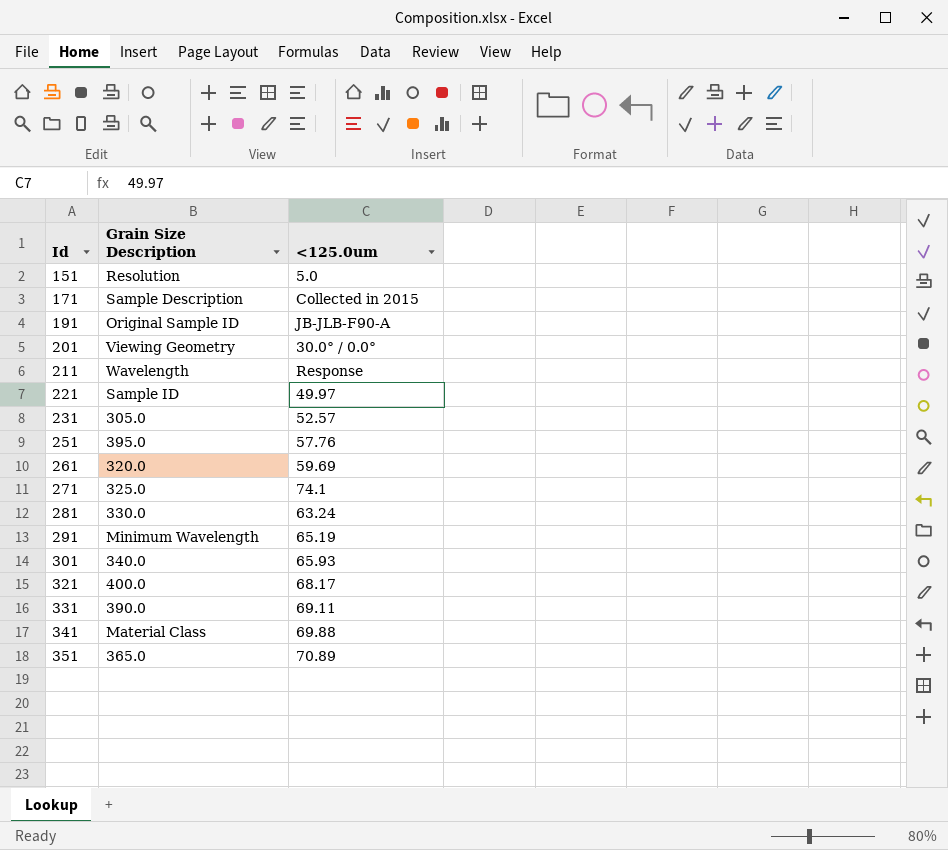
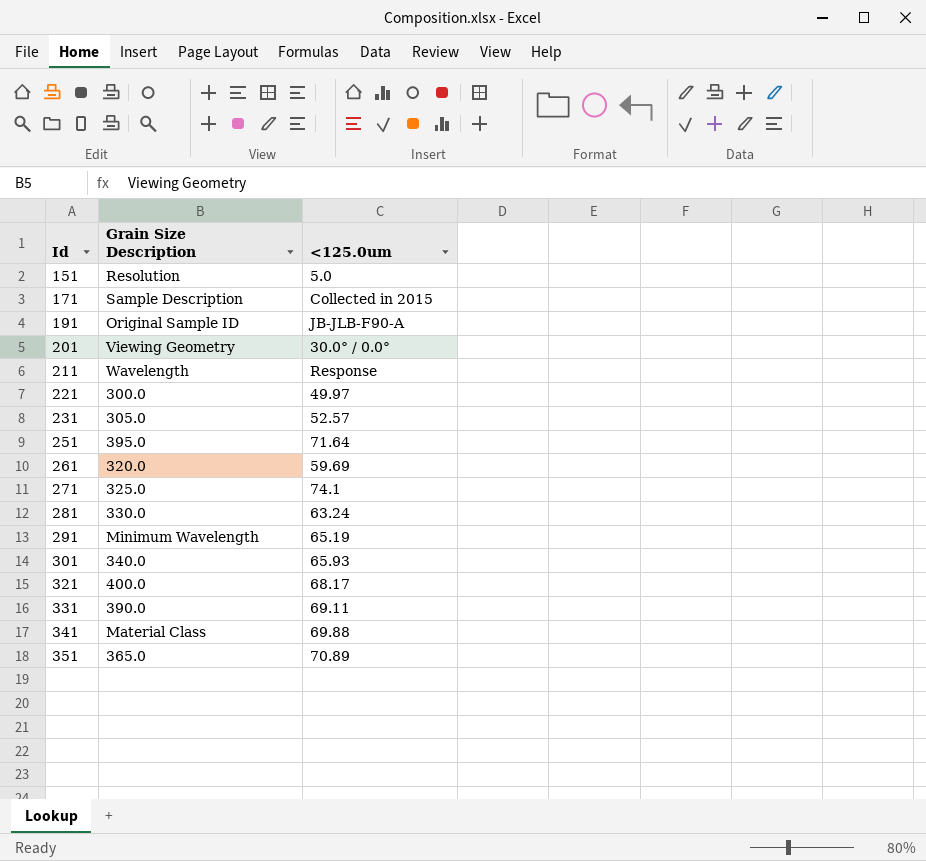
221 | Grain Size Description: Sample ID -> 300.0
251 | <125.0um: 57.76 -> 71.64

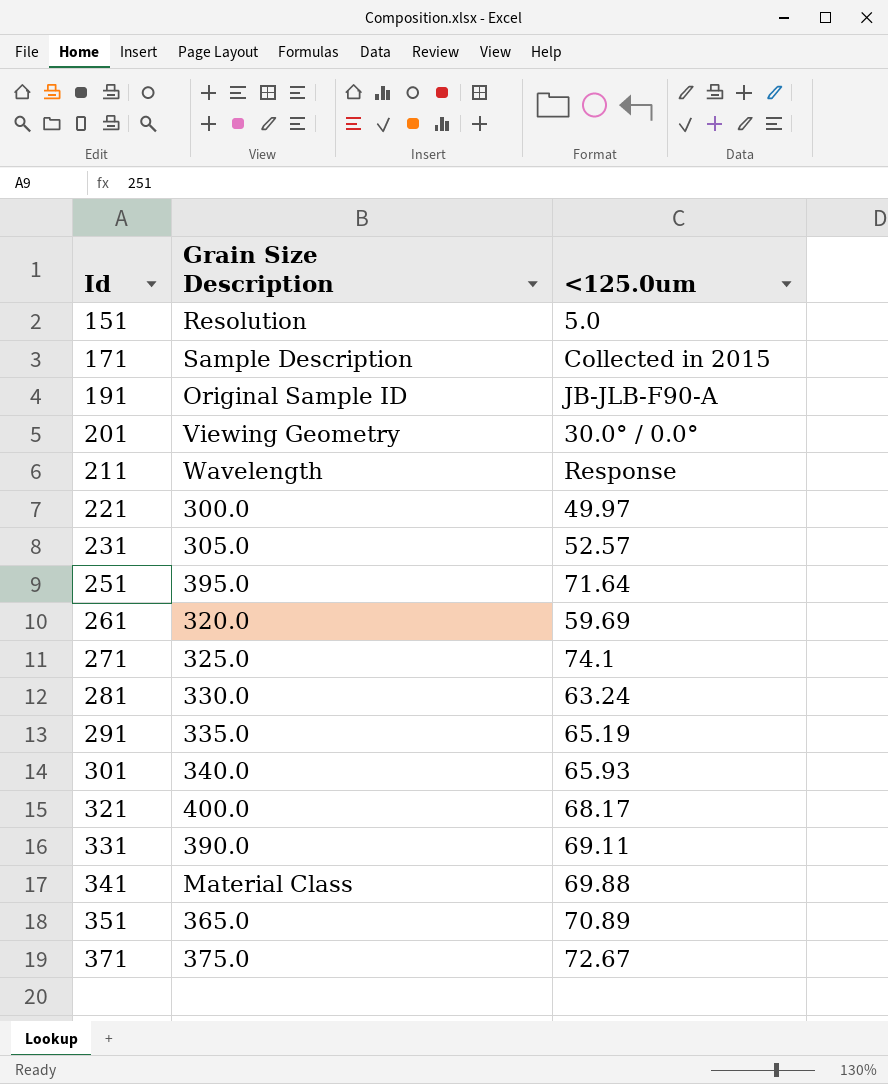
291 | Grain Size Description: Minimum Wavelength -> 335.0
row 371: none -> 375.0 | 72.67

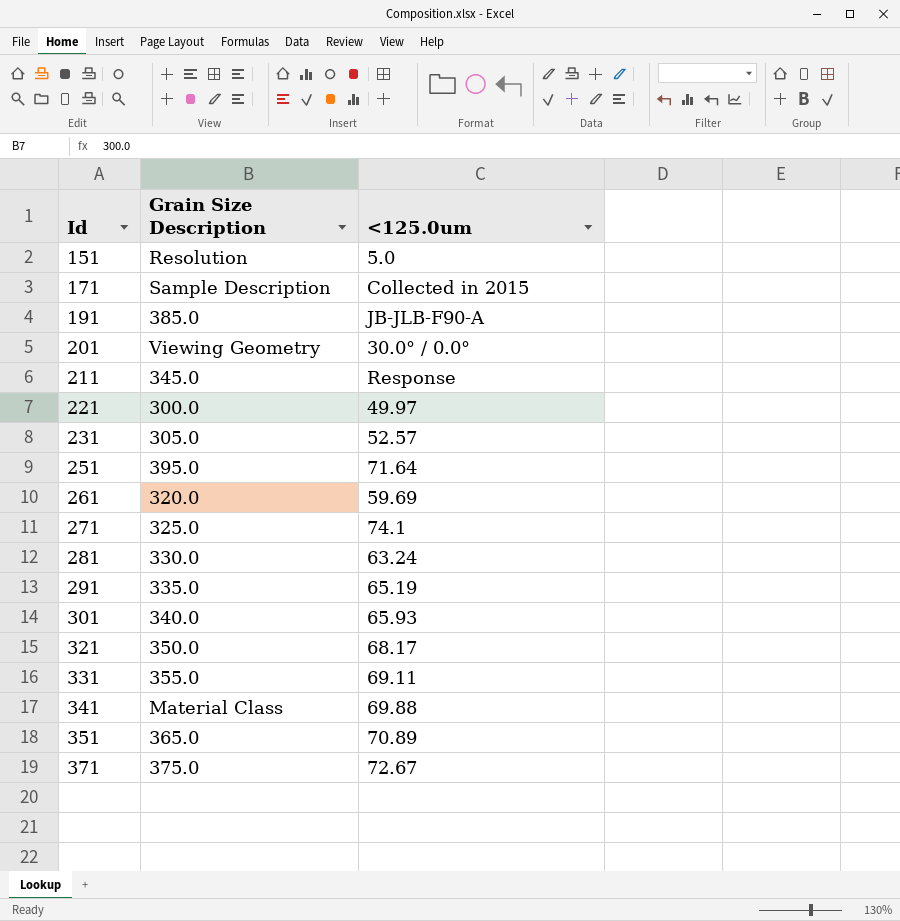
191 | Grain Size Description: Original Sample ID -> 385.0
211 | Grain Size Description: Wavelength -> 345.0
321 | Grain Size Description: 400.0 -> 350.0
331 | Grain Size Description: 390.0 -> 355.0

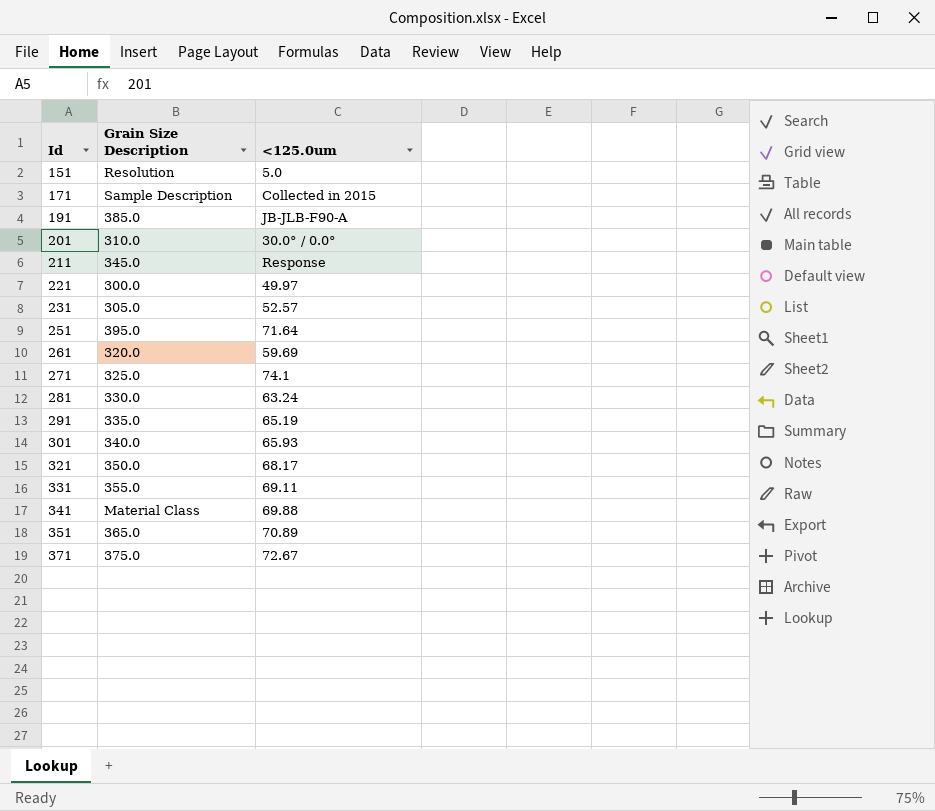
201 | Grain Size Description: Viewing Geometry -> 310.0

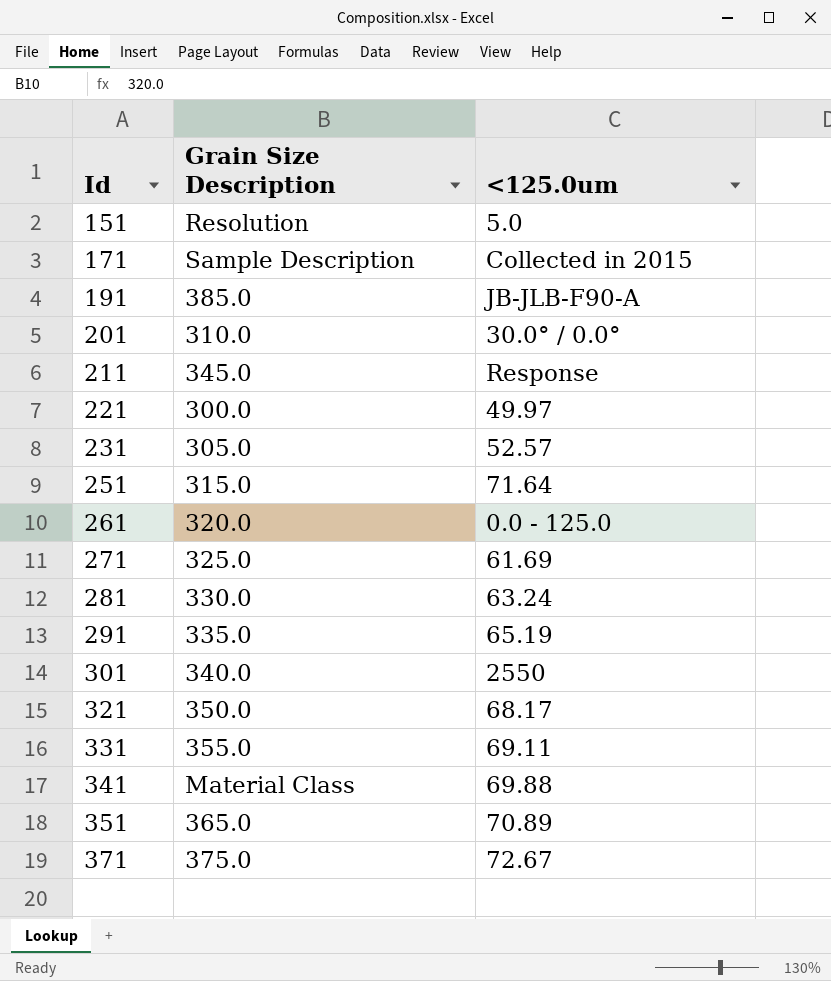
251 | Grain Size Description: 395.0 -> 315.0
261 | <125.0um: 59.69 -> 0.0 - 125.0
271 | <125.0um: 74.1 -> 61.69
301 | <125.0um: 65.93 -> 2550

